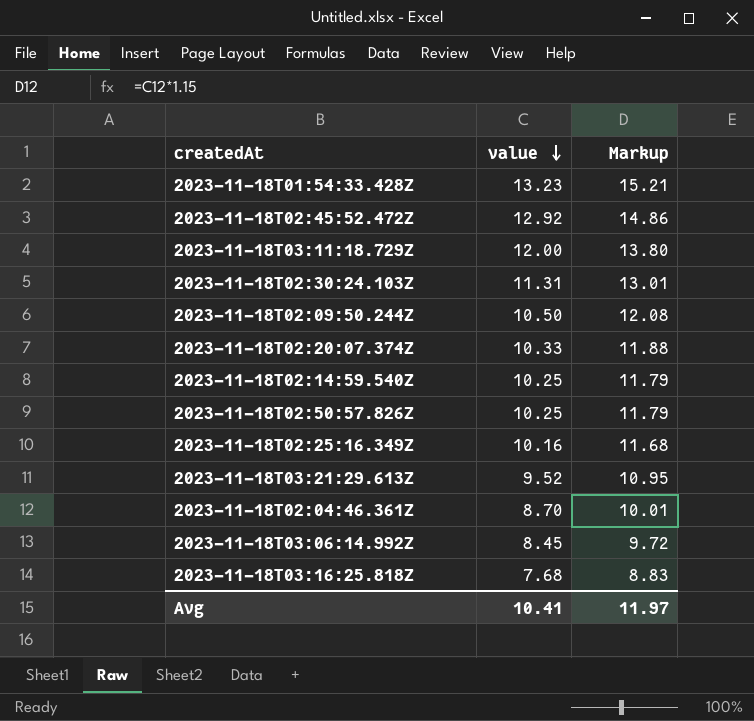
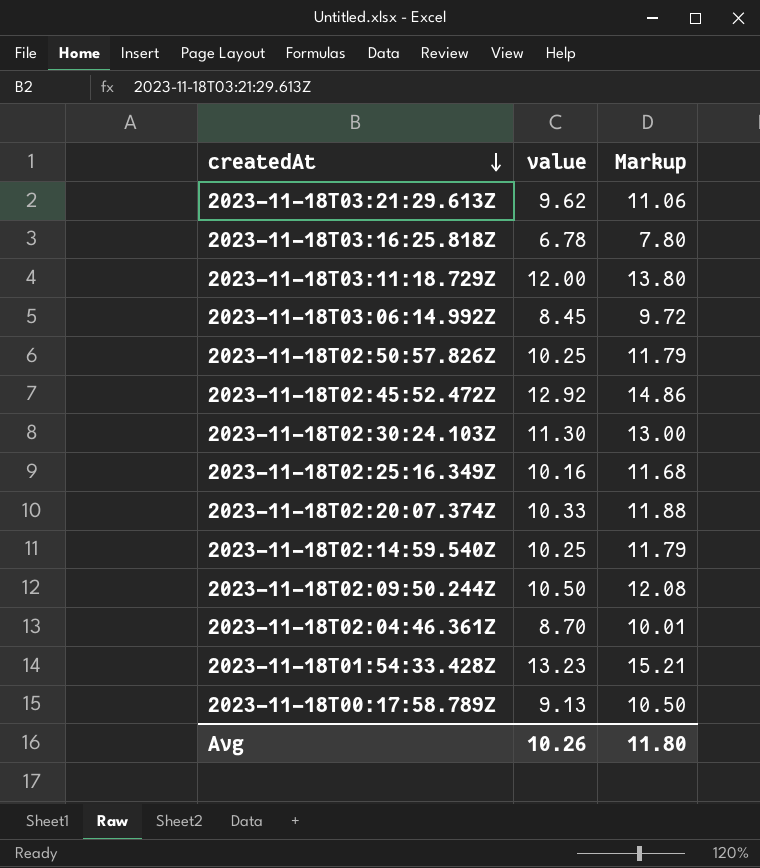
row order: value descending -> createdAt descending
2023-11-18T03:21:29.613Z | value: 9.52 -> 9.62
2023-11-18T03:21:29.613Z | Markup: 10.95 -> 11.06
2023-11-18T03:16:25.818Z | value: 7.68 -> 6.78
2023-11-18T03:16:25.818Z | Markup: 8.83 -> 7.80
2023-11-18T02:30:24.103Z | value: 11.31 -> 11.30
2023-11-18T02:30:24.103Z | Markup: 13.01 -> 13.00
row 2023-11-18T00:17:58.789Z: none -> 9.13 | 10.50
Avg | value: 10.41 -> 10.26
Avg | Markup: 11.97 -> 11.80

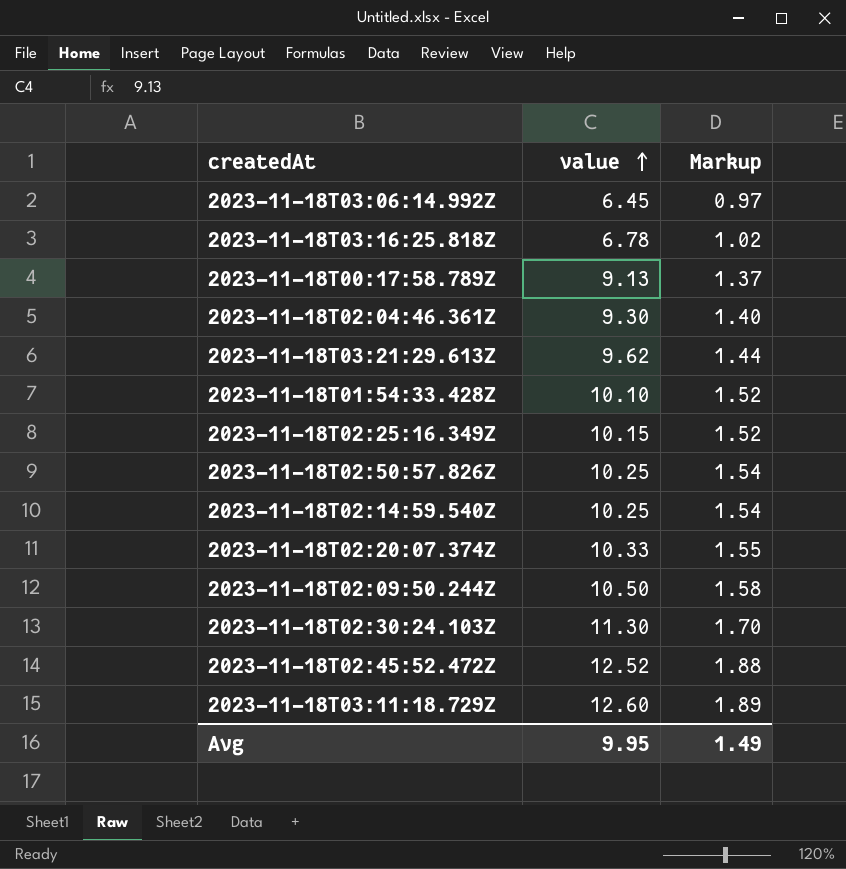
row order: createdAt descending -> value ascending
column Markup | formula: [value] * 1.15 -> [value] * 0.15
2023-11-18T03:06:14.992Z | value: 8.45 -> 6.45
2023-11-18T02:04:46.361Z | value: 8.70 -> 9.30
2023-11-18T01:54:33.428Z | value: 13.23 -> 10.10
2023-11-18T02:25:16.349Z | value: 10.16 -> 10.15
2023-11-18T02:45:52.472Z | value: 12.92 -> 12.52
2023-11-18T03:11:18.729Z | value: 12.00 -> 12.60
Avg | value: 10.26 -> 9.95
Avg | Markup: 11.80 -> 1.49

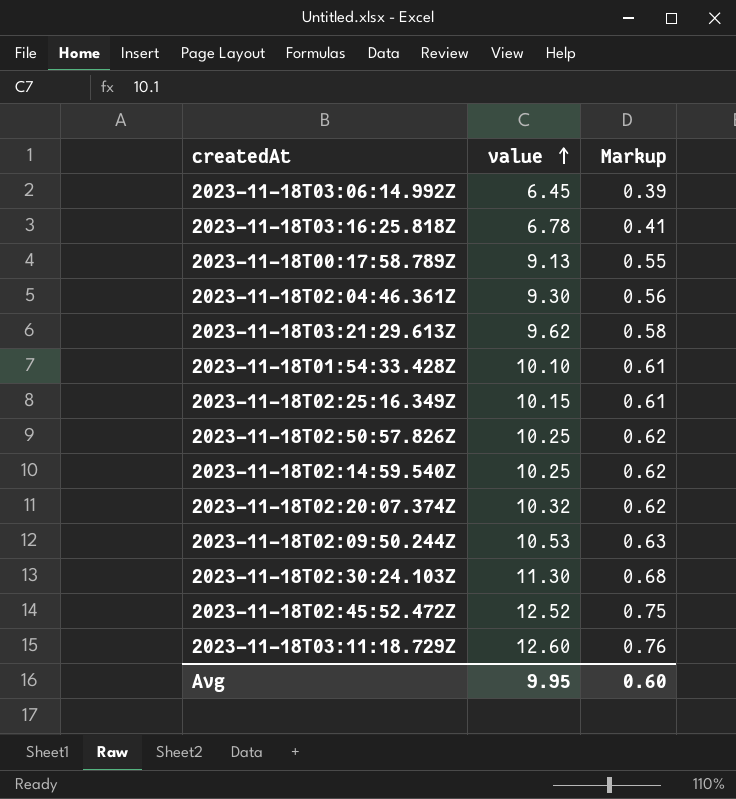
column Markup | formula: [value] * 0.15 -> [value] * 0.06
2023-11-18T02:20:07.374Z | value: 10.33 -> 10.32
2023-11-18T02:09:50.244Z | value: 10.50 -> 10.53
Avg | Markup: 1.49 -> 0.60

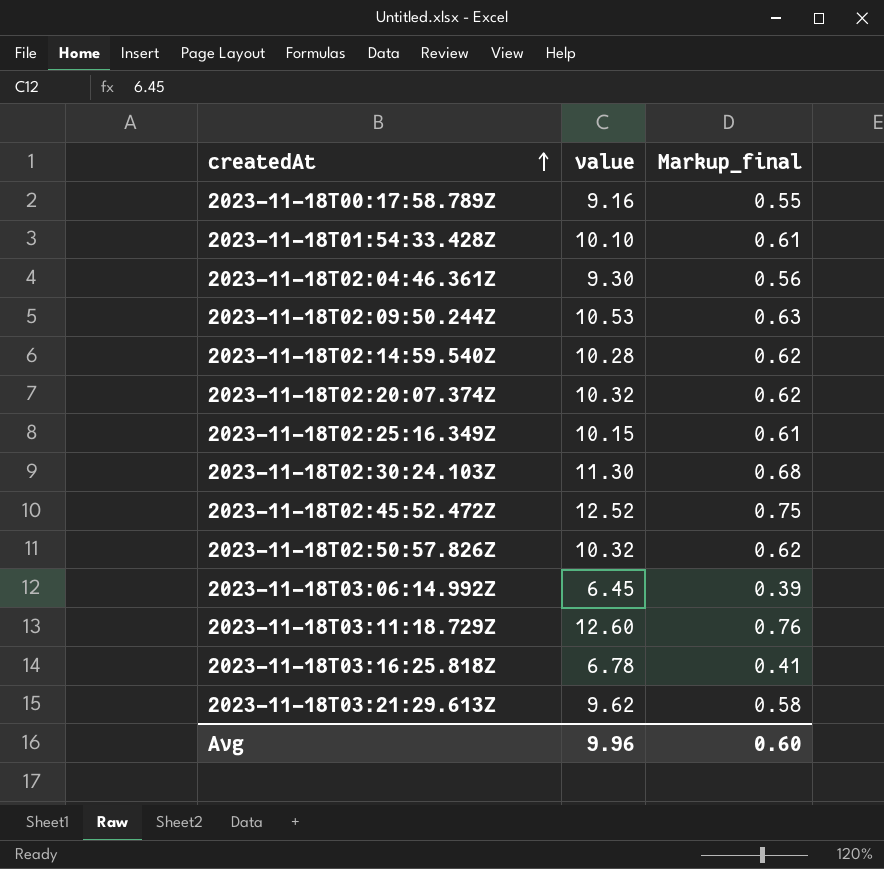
row order: value ascending -> createdAt ascending
column name: Markup -> Markup_final
2023-11-18T00:17:58.789Z | value: 9.13 -> 9.16
2023-11-18T02:14:59.540Z | value: 10.25 -> 10.28
2023-11-18T02:50:57.826Z | value: 10.25 -> 10.32
Avg | value: 9.95 -> 9.96

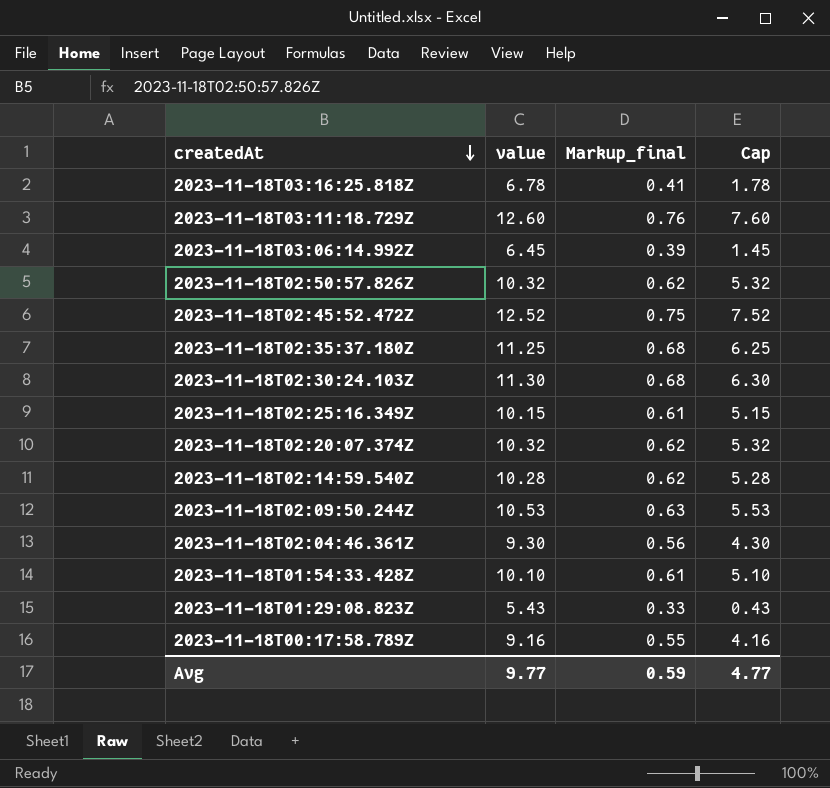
row order: createdAt ascending -> createdAt descending
column Cap | formula: none -> [value] - 5
row 2023-11-18T03:21:29.613Z: 9.62 | 0.58 -> none
row 2023-11-18T02:35:37.180Z: none -> 11.25 | 0.68 | 6.25
row 2023-11-18T01:29:08.823Z: none -> 5.43 | 0.33 | 0.43
Avg | value: 9.96 -> 9.77
Avg | Markup_final: 0.60 -> 0.59

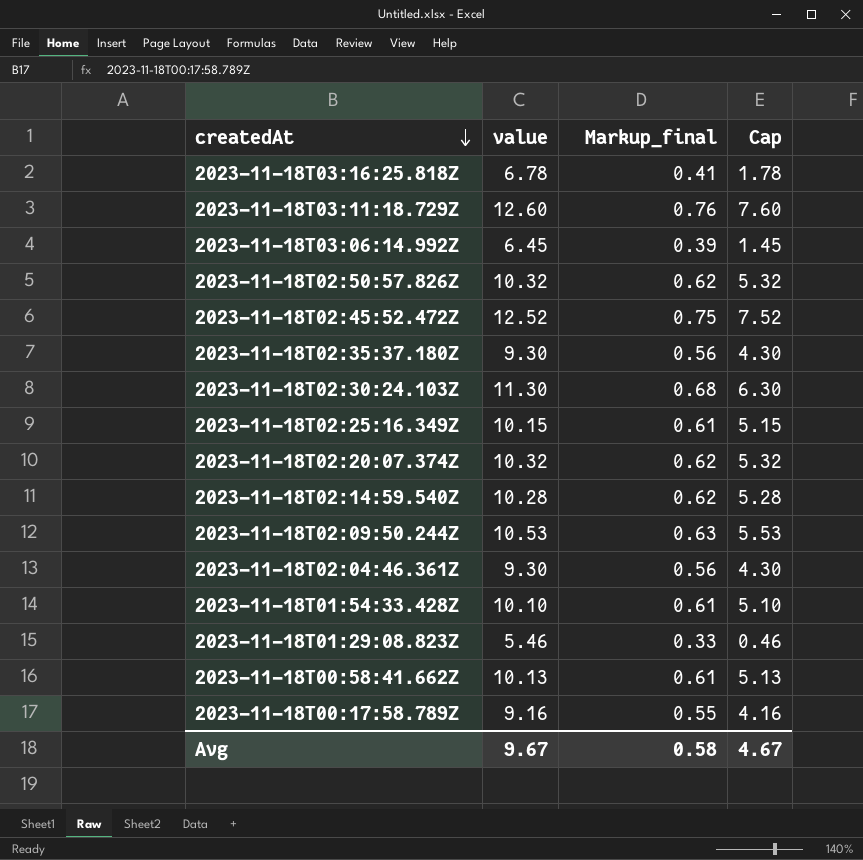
2023-11-18T02:35:37.180Z | value: 11.25 -> 9.30
2023-11-18T02:35:37.180Z | Markup_final: 0.68 -> 0.56
2023-11-18T02:35:37.180Z | Cap: 6.25 -> 4.30
2023-11-18T01:29:08.823Z | value: 5.43 -> 5.46
2023-11-18T01:29:08.823Z | Cap: 0.43 -> 0.46
row 2023-11-18T00:58:41.662Z: none -> 10.13 | 0.61 | 5.13
Avg | value: 9.77 -> 9.67
Avg | Markup_final: 0.59 -> 0.58
Avg | Cap: 4.77 -> 4.67

